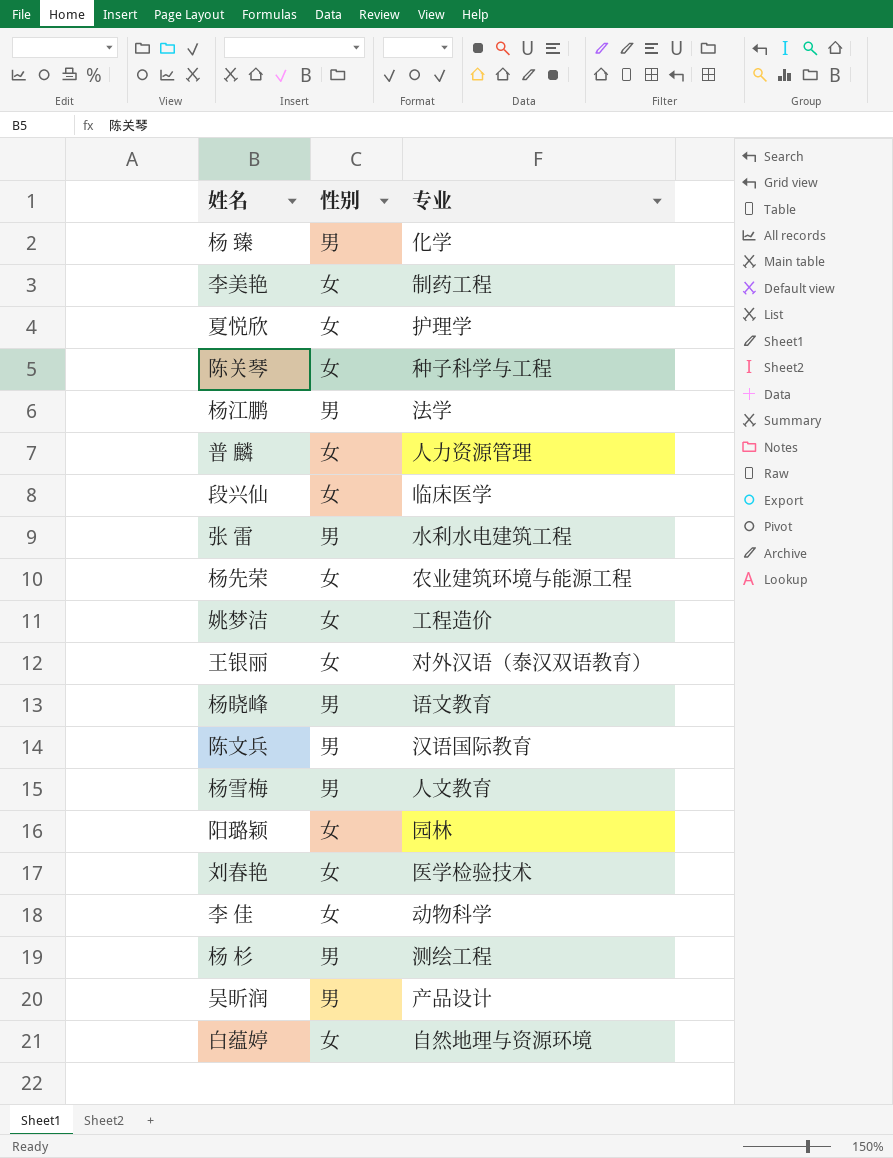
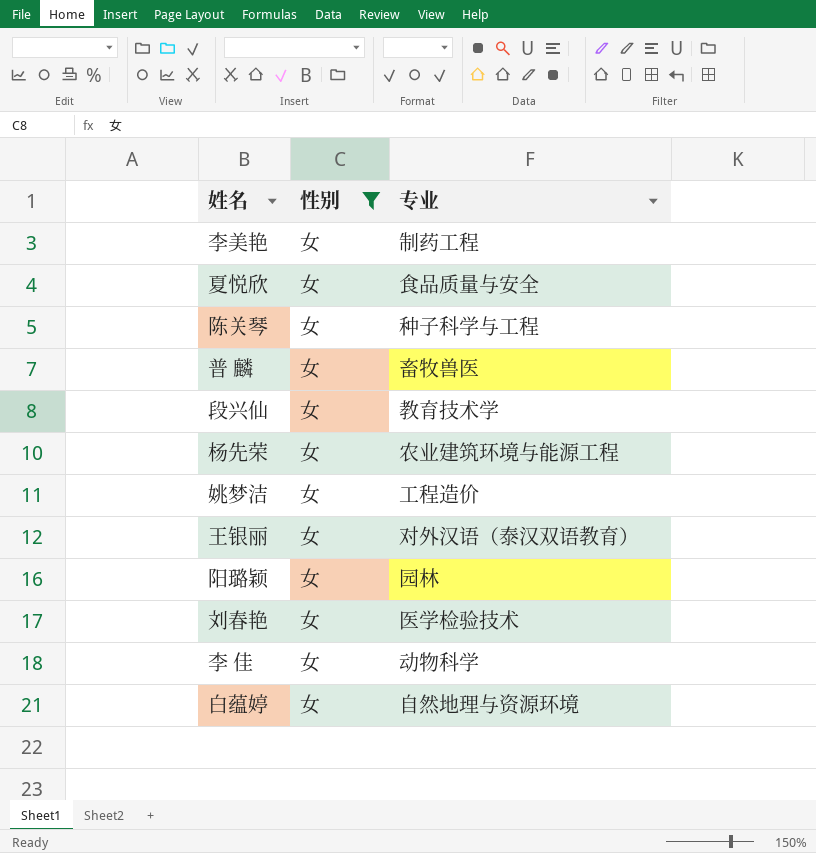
filter: none -> 性别 = 女
夏悦欣 | 专业: 护理学 -> 食品质量与安全
普 麟 | 专业: 人力资源管理 -> 畜牧兽医
段兴仙 | 专业: 临床医学 -> 教育技术学

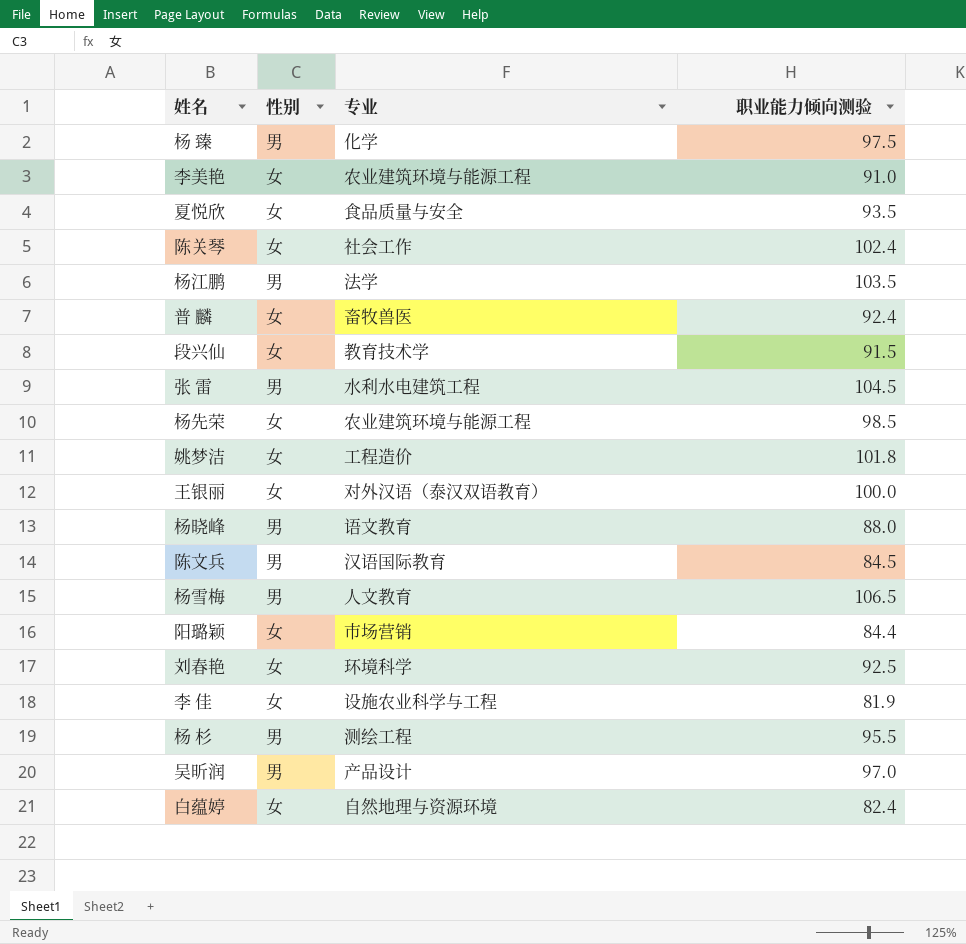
filter: 性别 = 女 -> none
column 职业能力倾向测验 | position: none -> 4
李美艳 | 专业: 制药工程 -> 农业建筑环境与能源工程
陈关琴 | 专业: 种子科学与工程 -> 社会工作
阳璐颖 | 专业: 园林 -> 市场营销
刘春艳 | 专业: 医学检验技术 -> 环境科学
李 佳 | 专业: 动物科学 -> 设施农业科学与工程

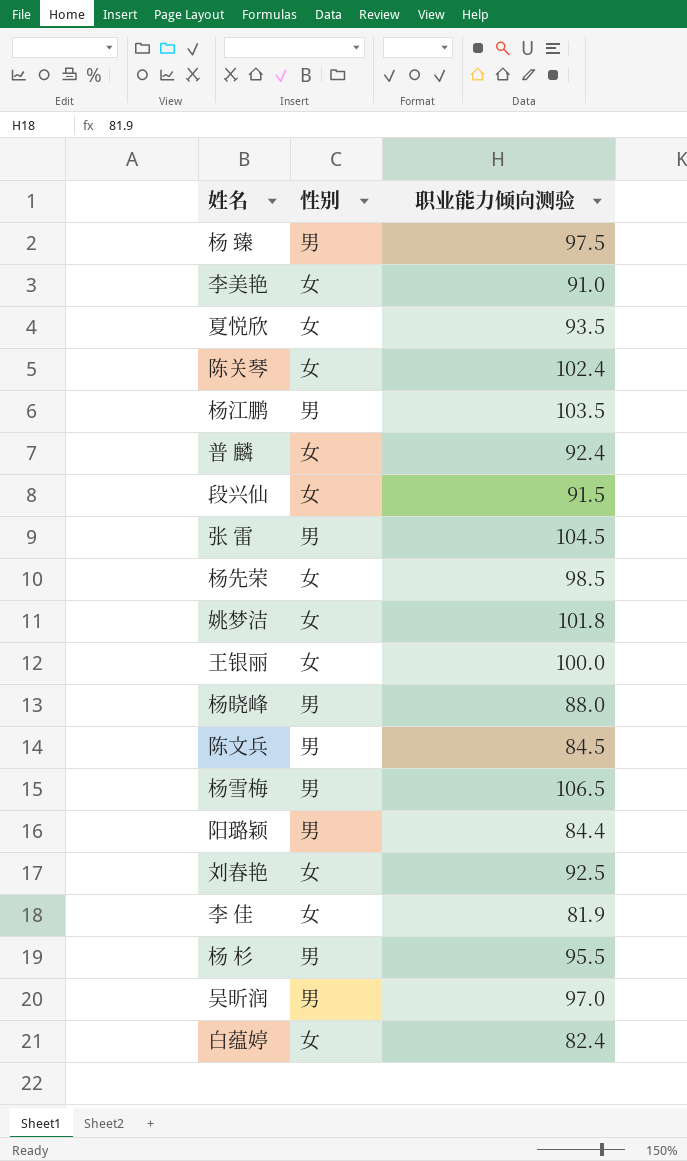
column 专业 | position: 3 -> none
阳璐颖 | 性别: 女 -> 男

